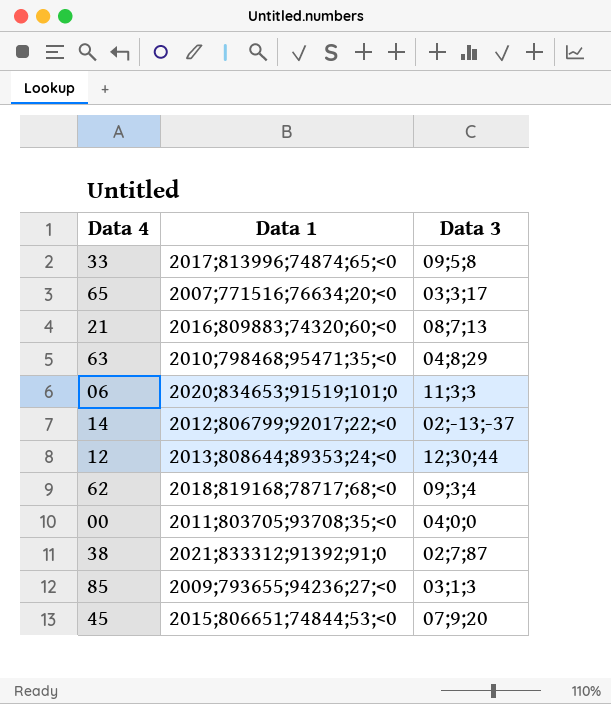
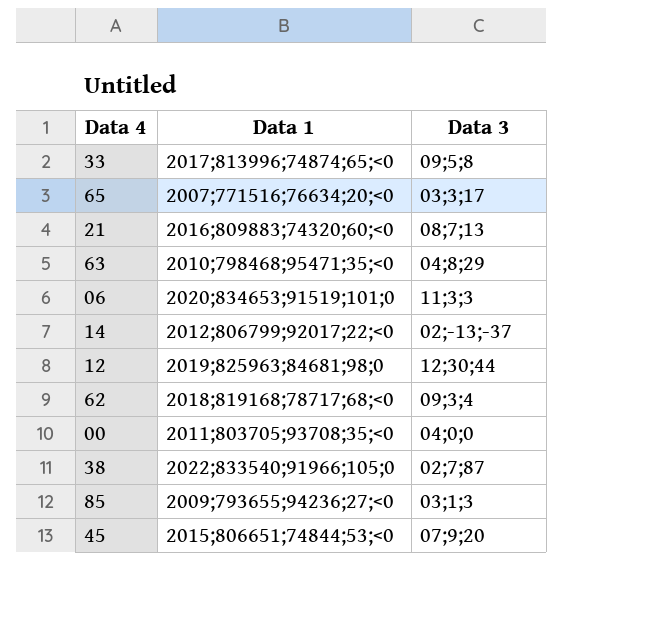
12 | Data 1: 2013;808644;89353;24;<0 -> 2019;825963;84681;98;0
38 | Data 1: 2021;833312;91392;91;0 -> 2022;833540;91966;105;0

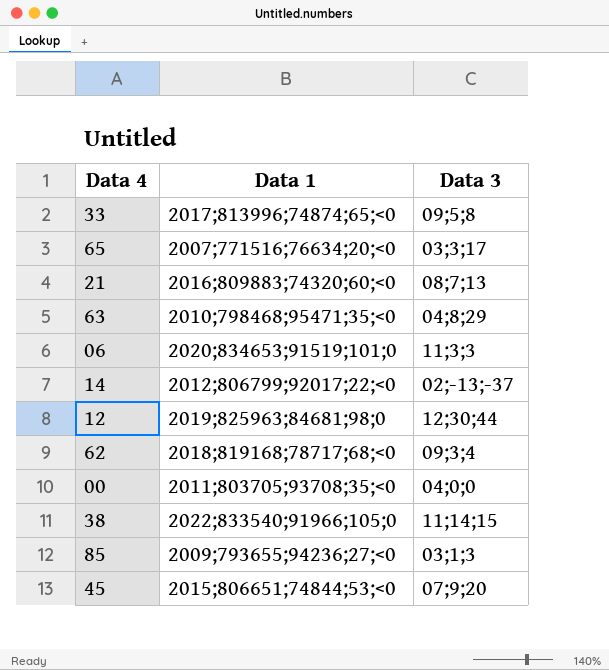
38 | Data 3: 02;7;87 -> 11;14;15

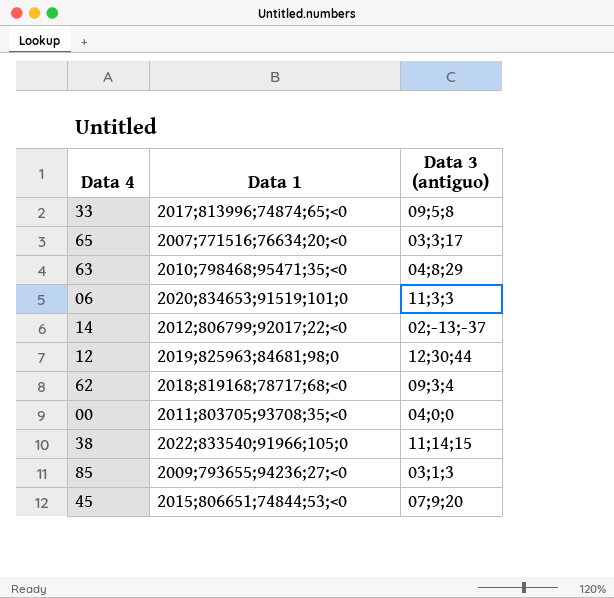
column name: Data 3 -> Data 3 (antiguo)
row 21: 2016;809883;74320;60;<0 | 08;7;13 -> none

